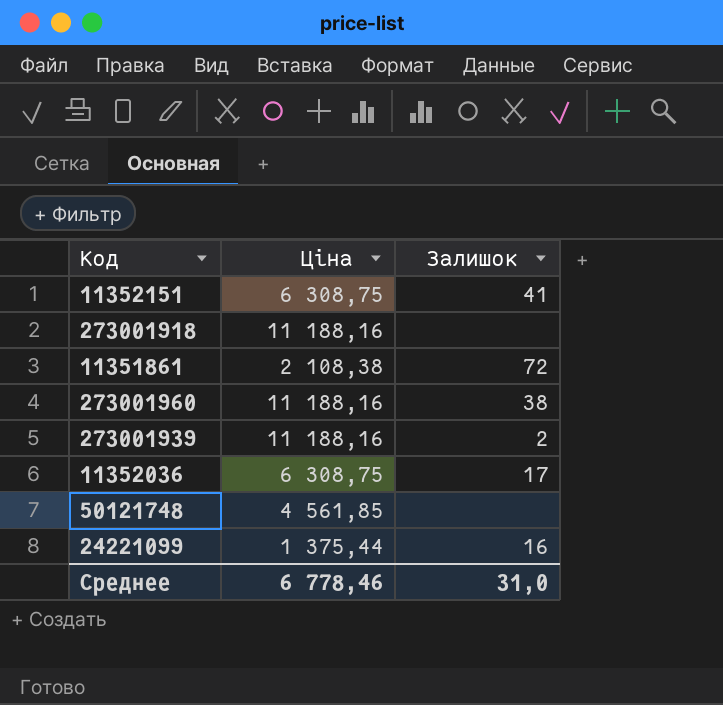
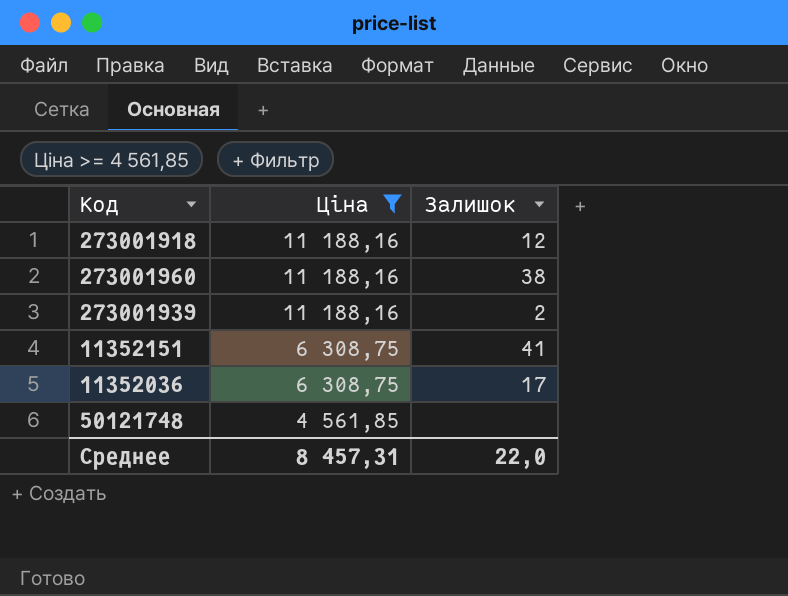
filter: none -> Ціна >= 4 561,85
row order: none -> Ціна descending
273001918 | Залишок: none -> 12
Среднее | Ціна: 6 778,46 -> 8 457,31
Среднее | Залишок: 31,0 -> 22,0

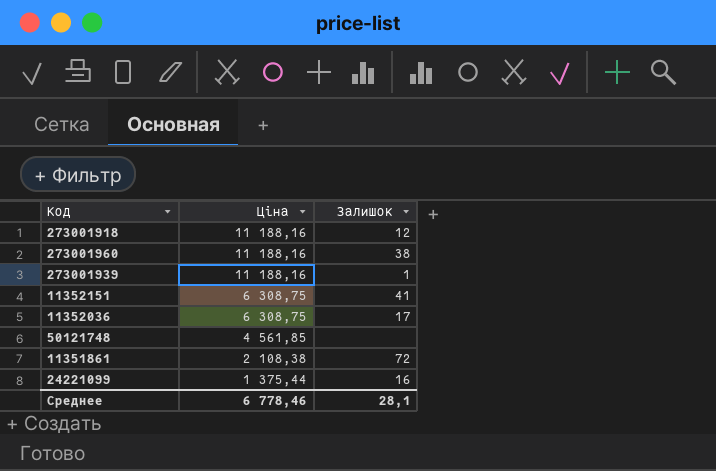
filter: Ціна >= 4 561,85 -> none
273001939 | Залишок: 2 -> 1
Среднее | Ціна: 8 457,31 -> 6 778,46
Среднее | Залишок: 22,0 -> 28,1

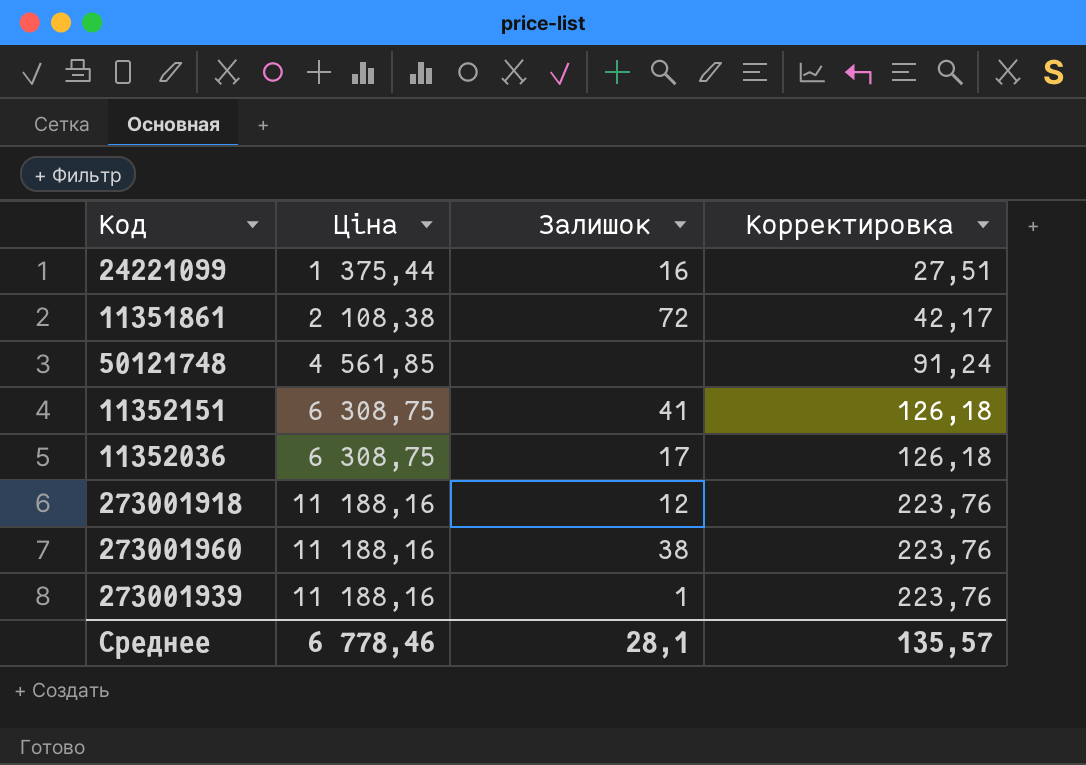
row order: Ціна descending -> Ціна ascending
column Корректировка | formula: none -> [Ціна] * 0,02

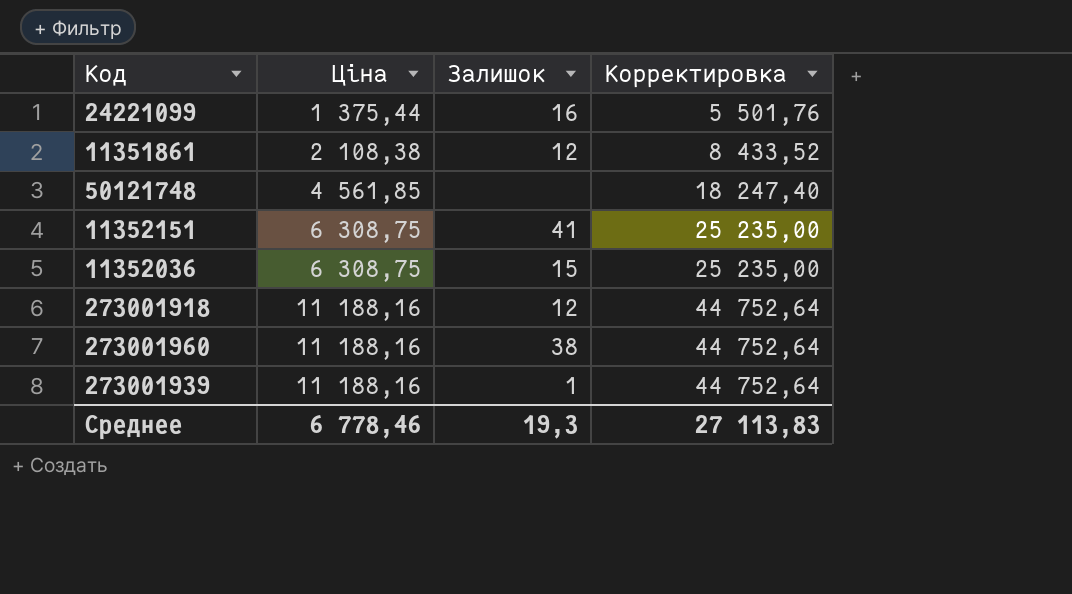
column Корректировка | formula: [Ціна] * 0,02 -> [Ціна] * 4
11351861 | Залишок: 72 -> 12
11352036 | Залишок: 17 -> 15
Среднее | Залишок: 28,1 -> 19,3
Среднее | Корректировка: 135,57 -> 27 113,83

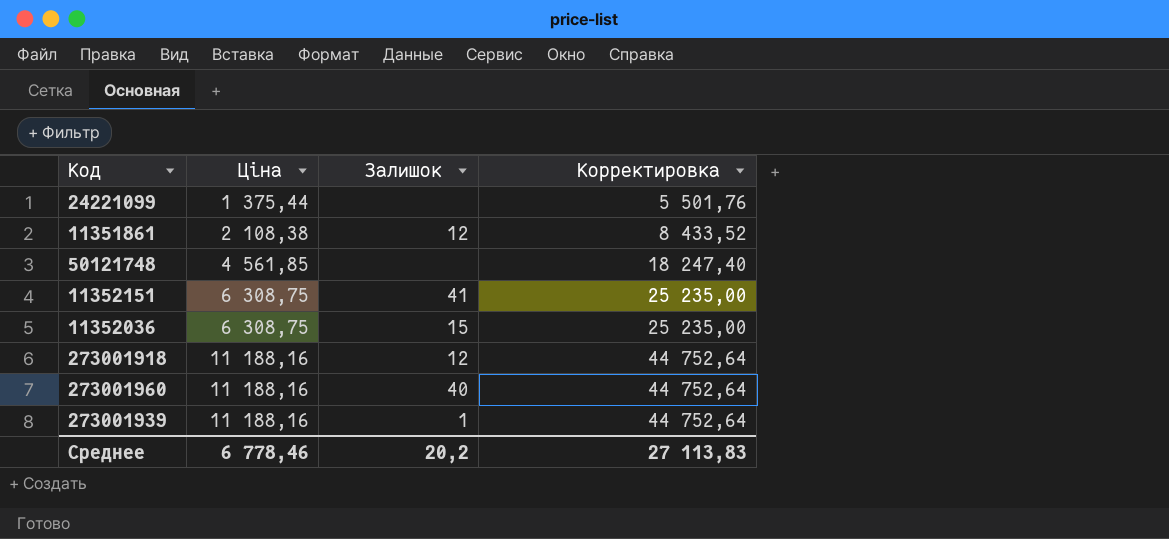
24221099 | Залишок: 16 -> none
273001960 | Залишок: 38 -> 40
Среднее | Залишок: 19,3 -> 20,2

